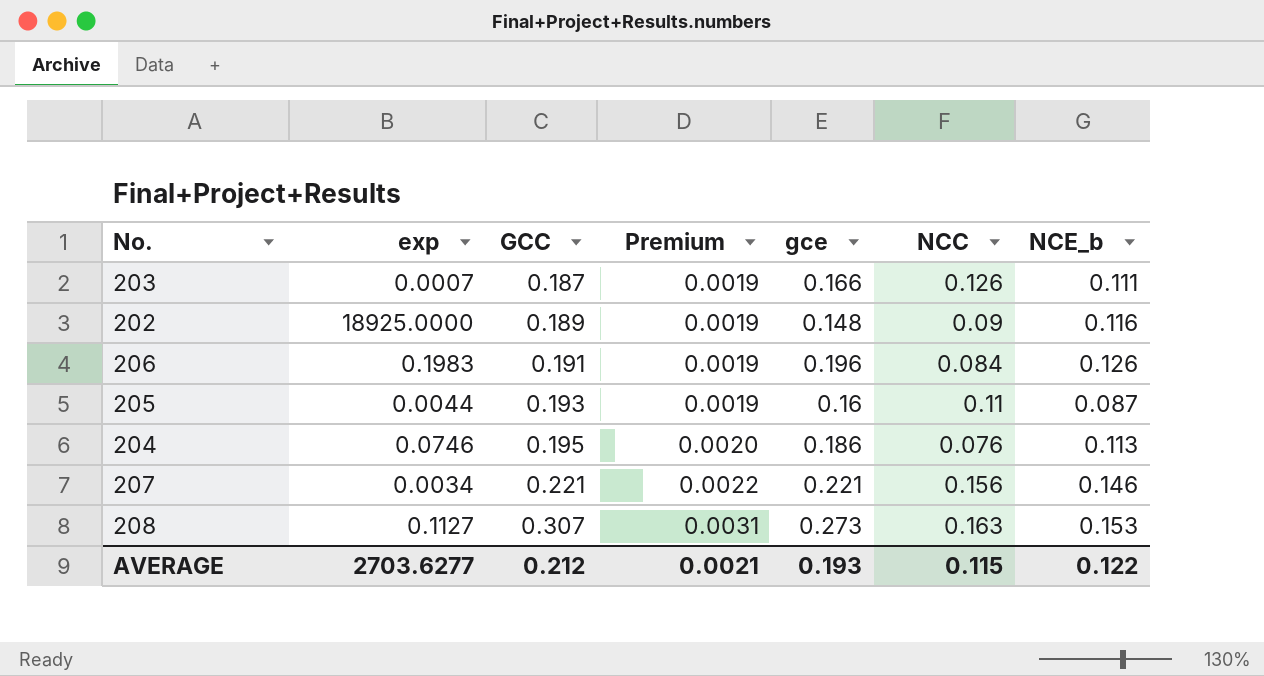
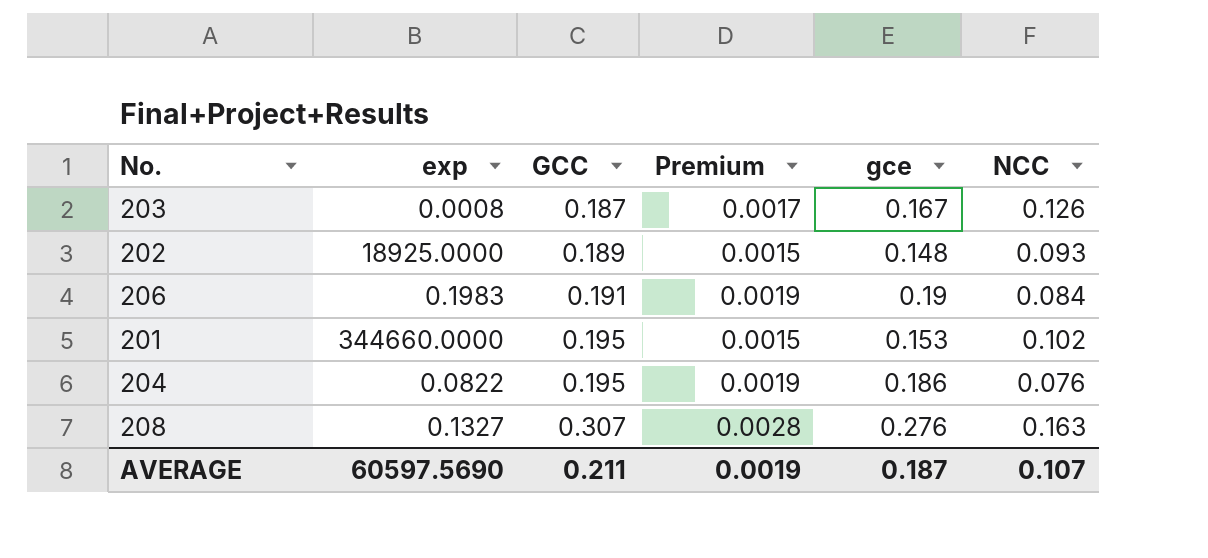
column NCE_b | position: 7 -> none
column Premium | formula: [GCC] * 0.01 -> [gce] * 0.01
row 205: 0.0044 | 0.193 | 0.0019 | 0.16 | 0.11 | 0.087 -> none
row 207: 0.0034 | 0.221 | 0.0022 | 0.221 | 0.156 | 0.146 -> none
203 | exp: 0.0007 -> 0.0008
203 | gce: 0.166 -> 0.167
202 | NCC: 0.09 -> 0.093
206 | gce: 0.196 -> 0.19
row 201: none -> 344660.0000 | 0.195 | 0.0015 | 0.153 | 0.102
204 | exp: 0.0746 -> 0.0822
208 | exp: 0.1127 -> 0.1327
208 | gce: 0.273 -> 0.276
AVERAGE | exp: 2703.6277 -> 60597.5690
AVERAGE | GCC: 0.212 -> 0.211
AVERAGE | Premium: 0.0021 -> 0.0019
AVERAGE | gce: 0.193 -> 0.187
AVERAGE | NCC: 0.115 -> 0.107

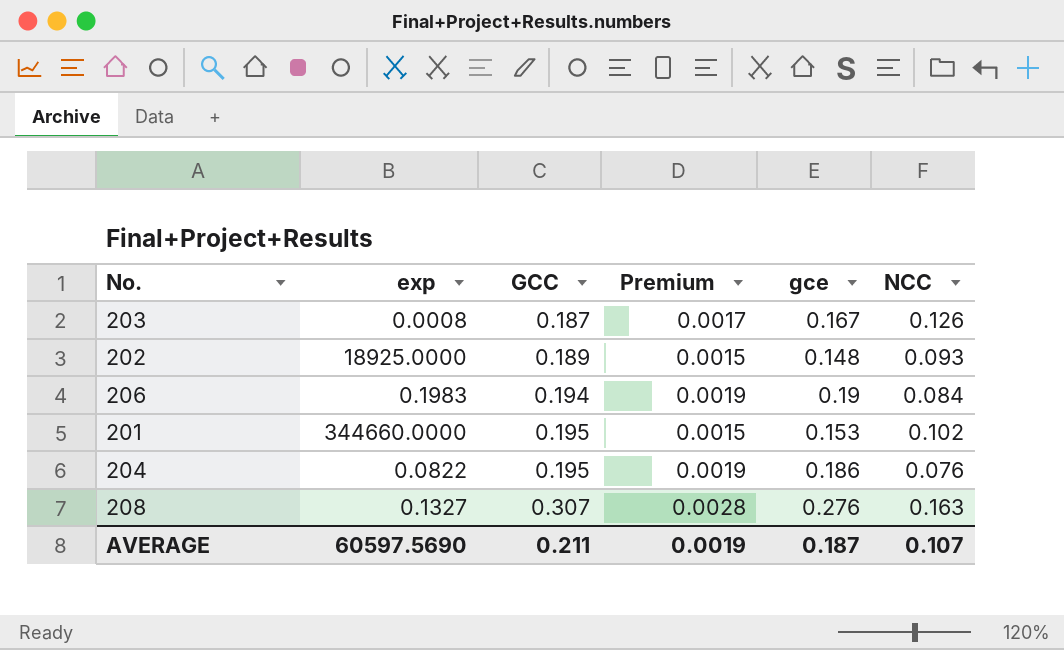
206 | GCC: 0.191 -> 0.194

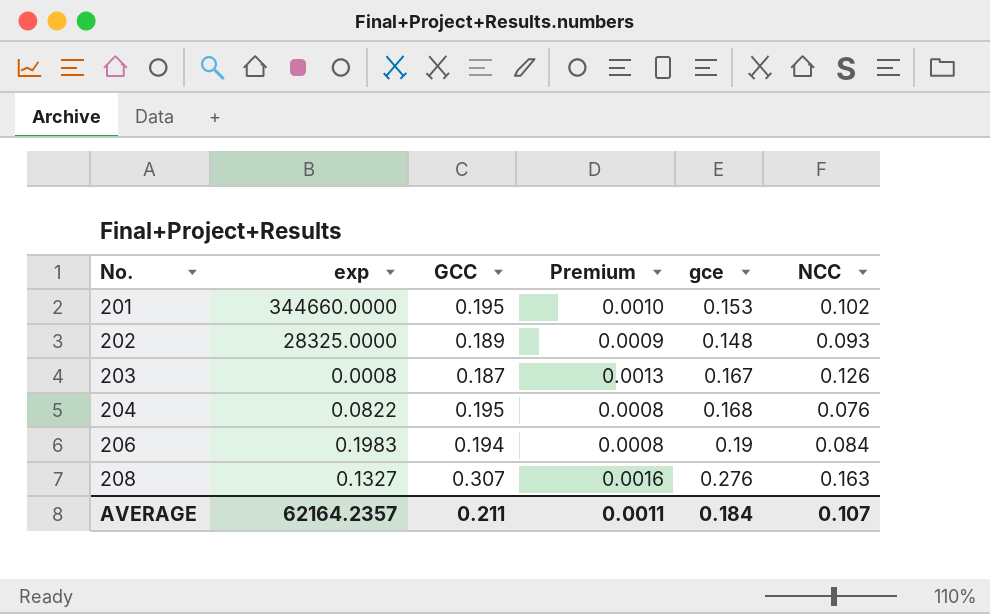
row order: GCC ascending -> No. ascending
column Premium | formula: [gce] * 0.01 -> [NCC] * 0.01
202 | exp: 18925.0000 -> 28325.0000
204 | gce: 0.186 -> 0.168
AVERAGE | exp: 60597.5690 -> 62164.2357
AVERAGE | Premium: 0.0019 -> 0.0011
AVERAGE | gce: 0.187 -> 0.184

